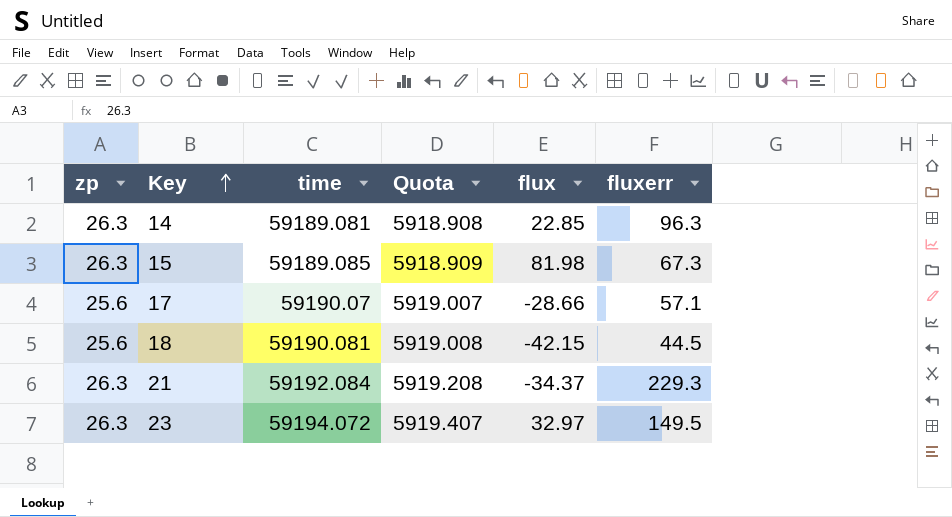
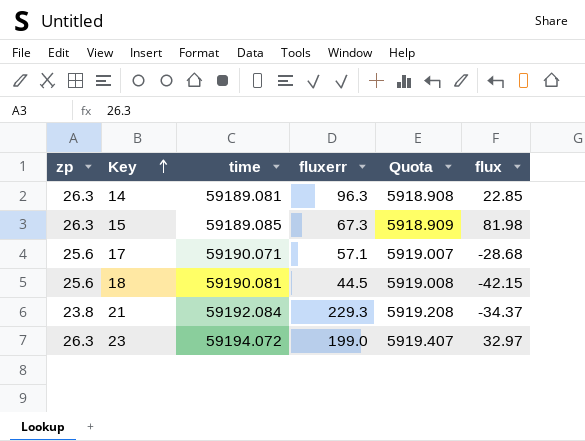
column fluxerr | position: 6 -> 4
17 | time: 59190.07 -> 59190.071
17 | flux: -28.66 -> -28.68
21 | zp: 26.3 -> 23.8
23 | fluxerr: 149.5 -> 199.0

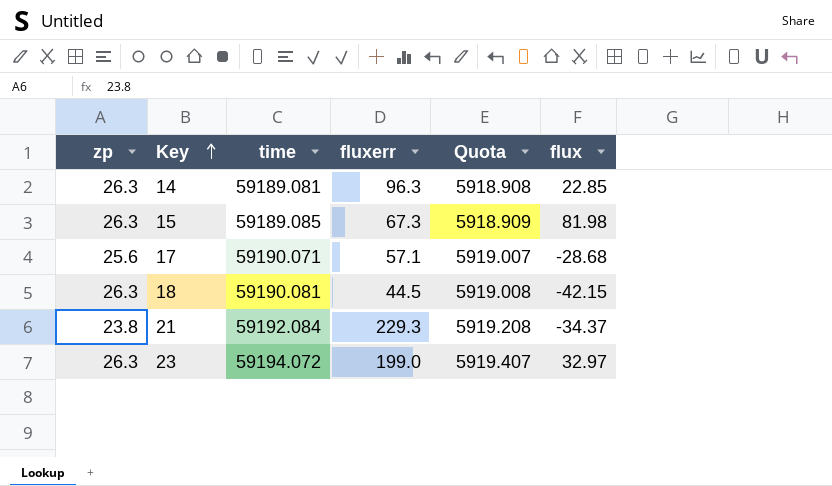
18 | zp: 25.6 -> 26.3

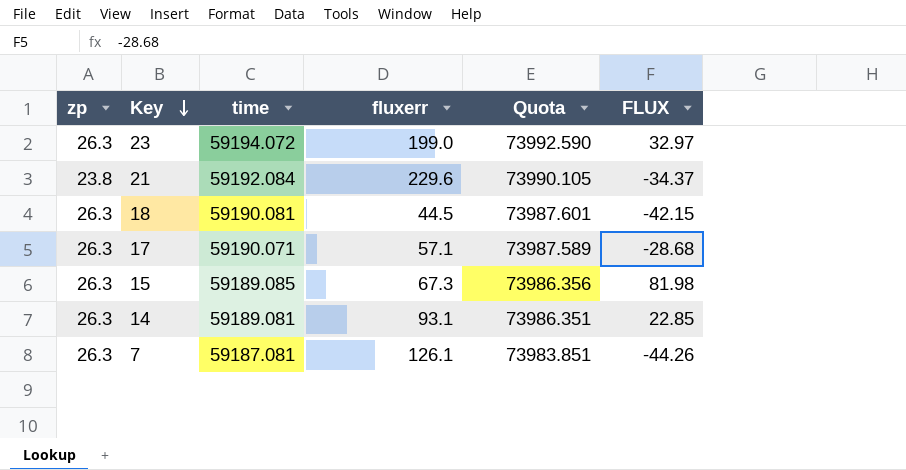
row order: Key ascending -> Key descending
column Quota | formula: [time] * 0.1 -> [time] * 1.25
column name: flux -> FLUX
21 | fluxerr: 229.3 -> 229.6
17 | zp: 25.6 -> 26.3
14 | fluxerr: 96.3 -> 93.1
row 7: none -> 26.3 | 59187.081 | 126.1 | 73983.851 | -44.26

